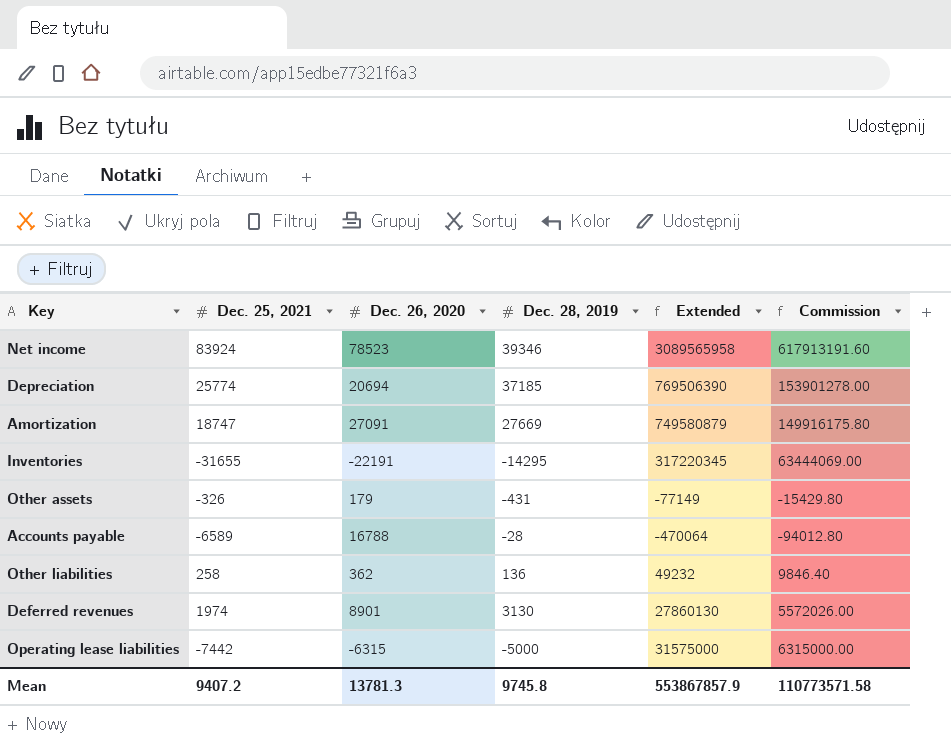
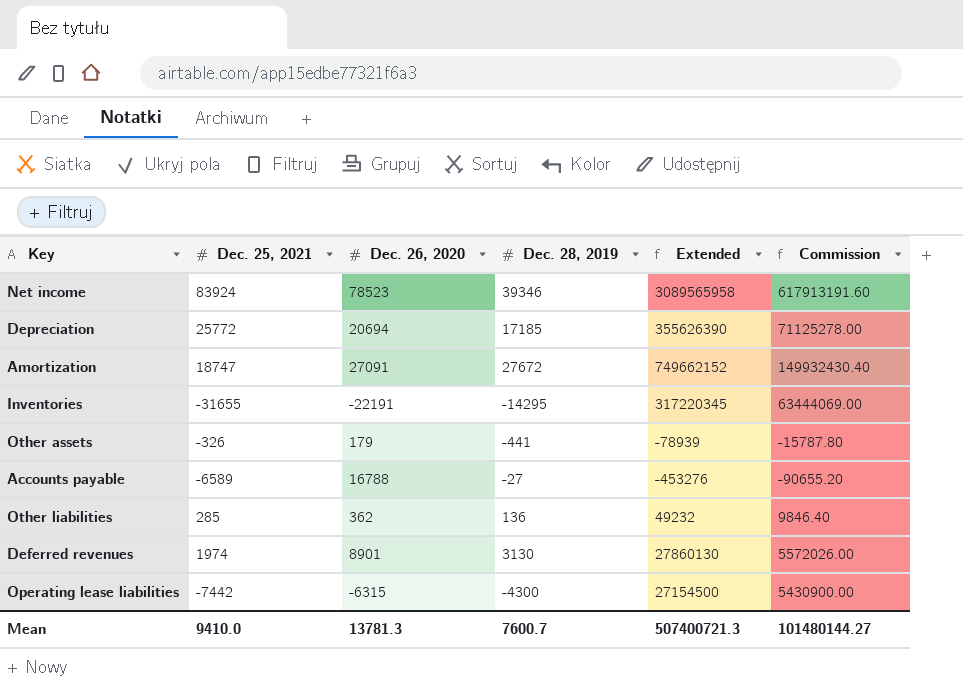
Depreciation | Dec. 25, 2021: 25774 -> 25772
Depreciation | Dec. 28, 2019: 37185 -> 17185
Depreciation | Extended: 769506390 -> 355626390
Depreciation | Commission: 153901278.00 -> 71125278.00
Amortization | Dec. 28, 2019: 27669 -> 27672
Amortization | Extended: 749580879 -> 749662152
Amortization | Commission: 149916175.80 -> 149932430.40
Other assets | Dec. 28, 2019: -431 -> -441
Other assets | Extended: -77149 -> -78939
Other assets | Commission: -15429.80 -> -15787.80
Accounts payable | Dec. 28, 2019: -28 -> -27
Accounts payable | Extended: -470064 -> -453276
Accounts payable | Commission: -94012.80 -> -90655.20
Other liabilities | Dec. 25, 2021: 258 -> 285
Operating lease liabilities | Dec. 28, 2019: -5000 -> -4300
Operating lease liabilities | Extended: 31575000 -> 27154500
Operating lease liabilities | Commission: 6315000.00 -> 5430900.00
Mean | Dec. 25, 2021: 9407.2 -> 9410.0
Mean | Dec. 28, 2019: 9745.8 -> 7600.7
Mean | Extended: 553867857.9 -> 507400721.3
Mean | Commission: 110773571.58 -> 101480144.27

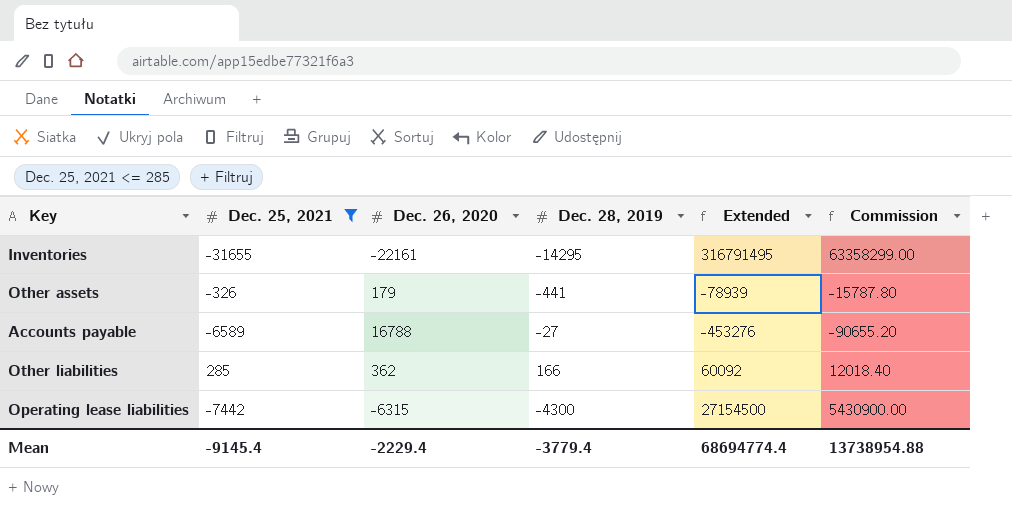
filter: none -> Dec. 25, 2021 <= 285
Inventories | Dec. 26, 2020: -22191 -> -22161
Inventories | Extended: 317220345 -> 316791495
Inventories | Commission: 63444069.00 -> 63358299.00
Other liabilities | Dec. 28, 2019: 136 -> 166
Other liabilities | Extended: 49232 -> 60092
Other liabilities | Commission: 9846.40 -> 12018.40
Mean | Dec. 25, 2021: 9410.0 -> -9145.4
Mean | Dec. 26, 2020: 13781.3 -> -2229.4
Mean | Dec. 28, 2019: 7600.7 -> -3779.4
Mean | Extended: 507400721.3 -> 68694774.4
Mean | Commission: 101480144.27 -> 13738954.88

